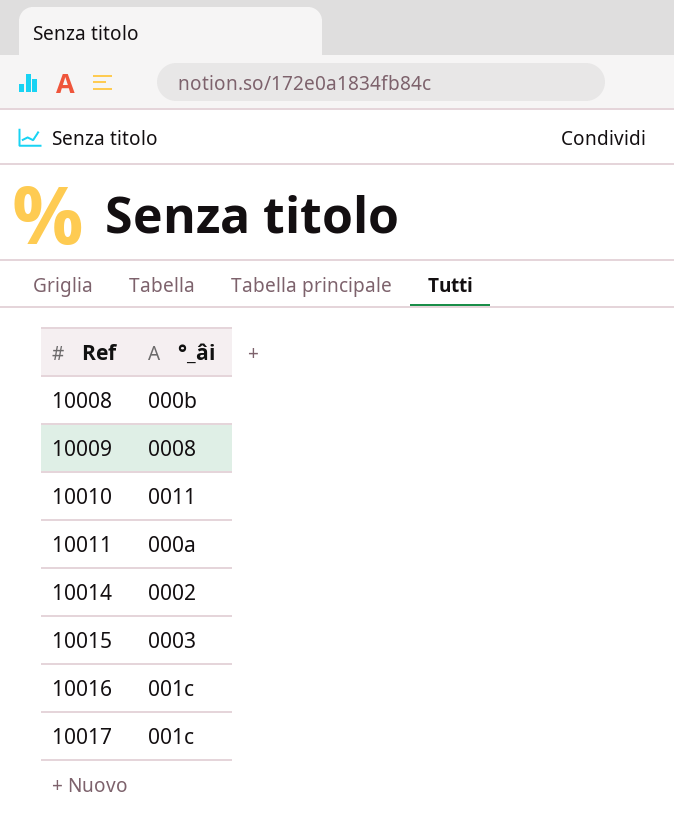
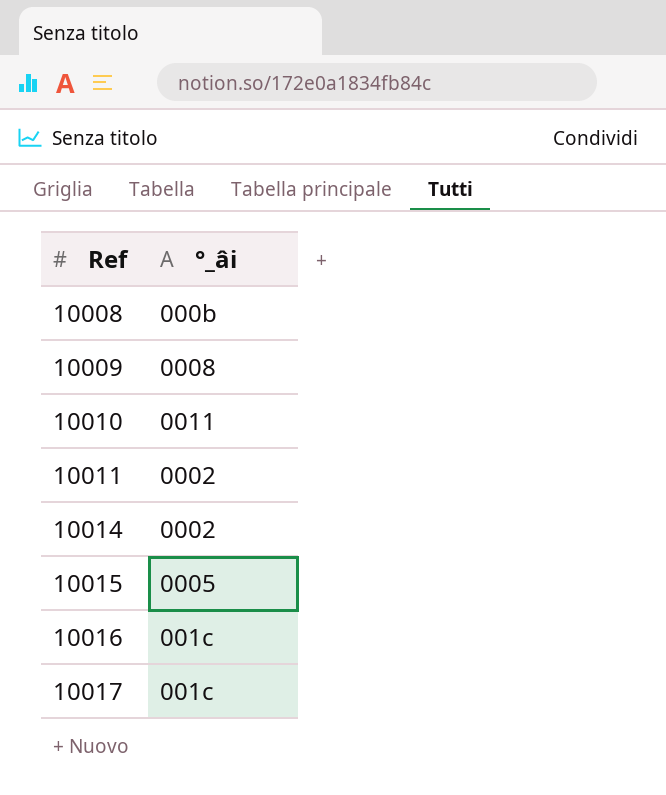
10011 | °_âi: 000a -> 0002
10015 | °_âi: 0003 -> 0005

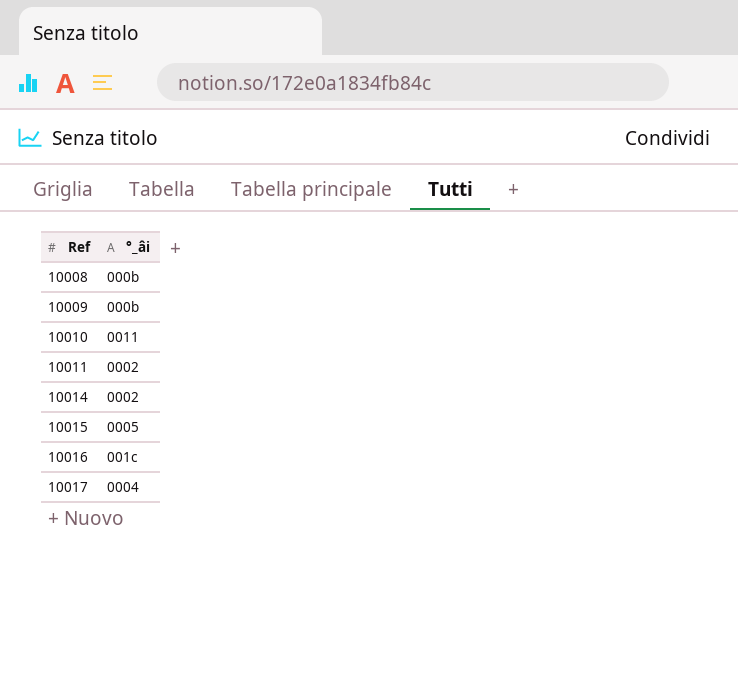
10009 | °_âi: 0008 -> 000b
10017 | °_âi: 001c -> 0004

